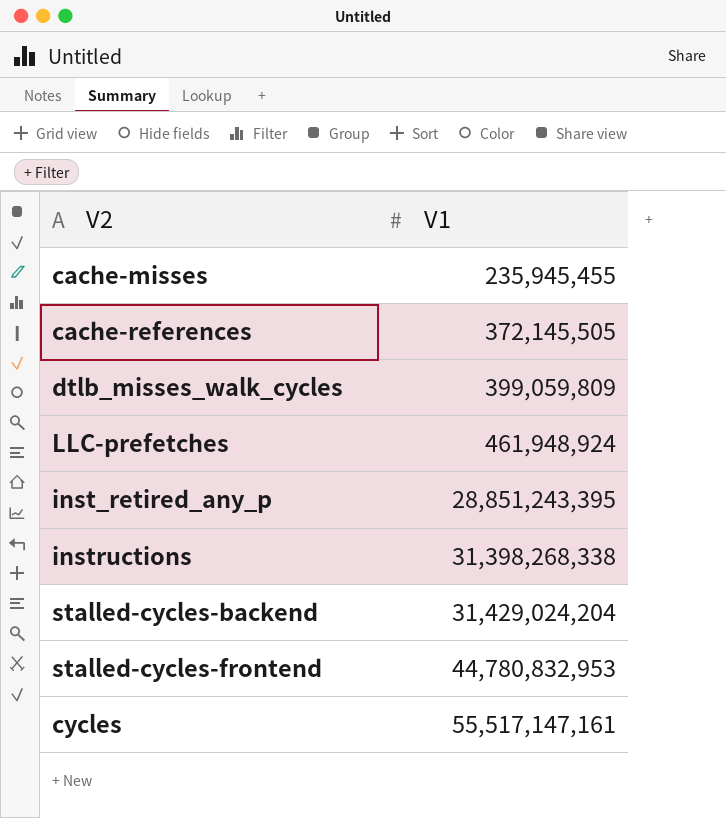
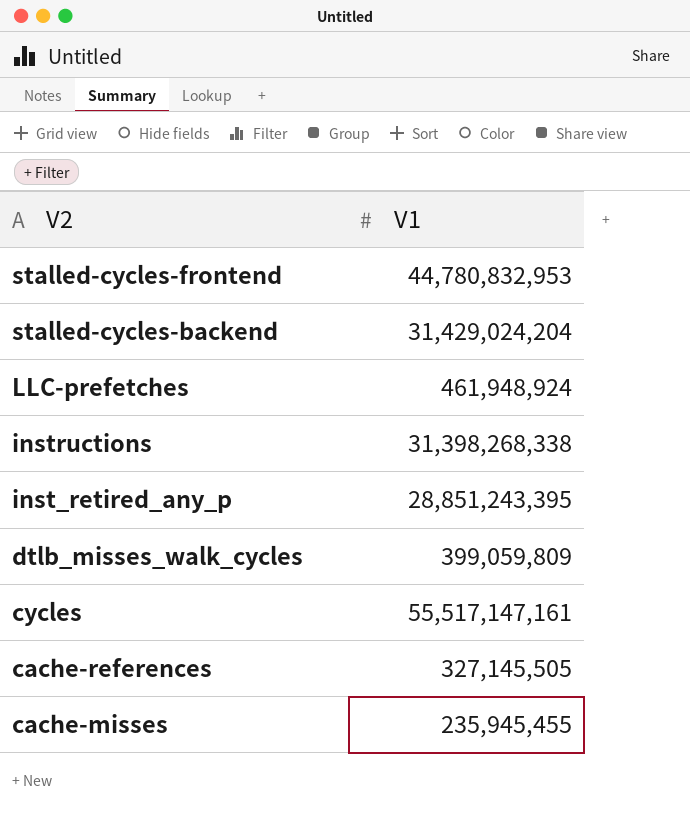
row order: V1 ascending -> V2 descending
cache-references | V1: 372,145,505 -> 327,145,505

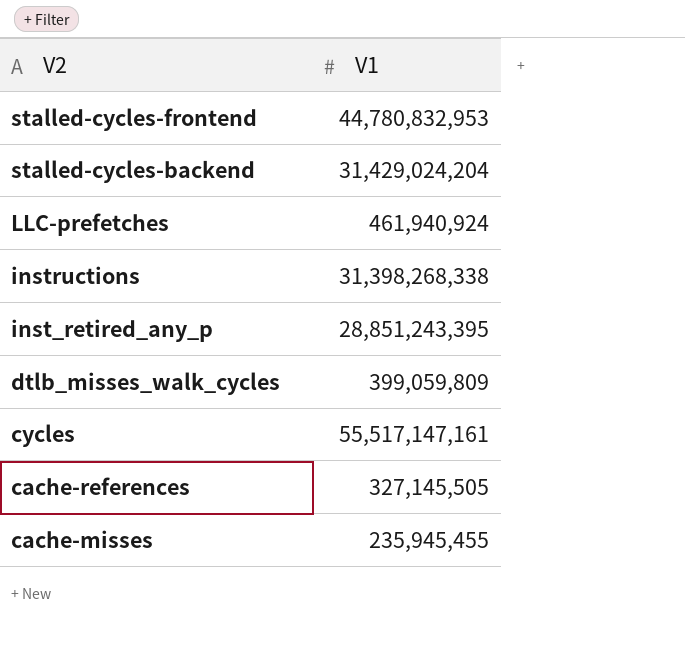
LLC-prefetches | V1: 461,948,924 -> 461,940,924

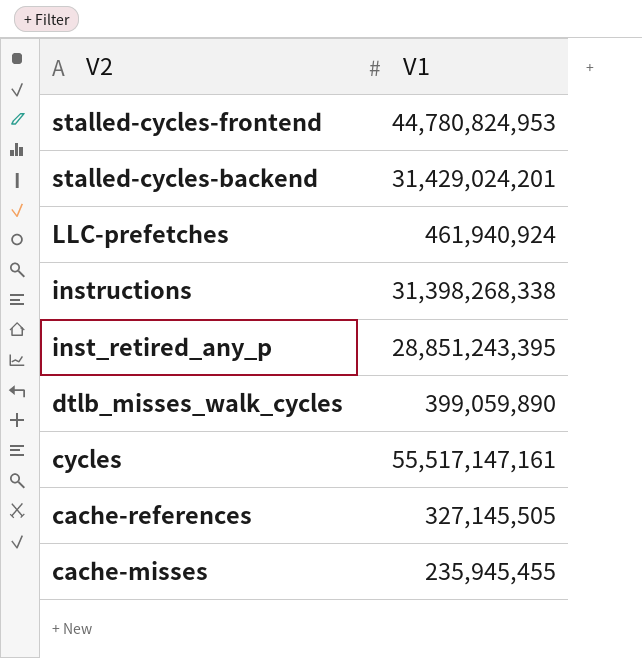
stalled-cycles-frontend | V1: 44,780,832,953 -> 44,780,824,953
stalled-cycles-backend | V1: 31,429,024,204 -> 31,429,024,201
dtlb_misses_walk_cycles | V1: 399,059,809 -> 399,059,890

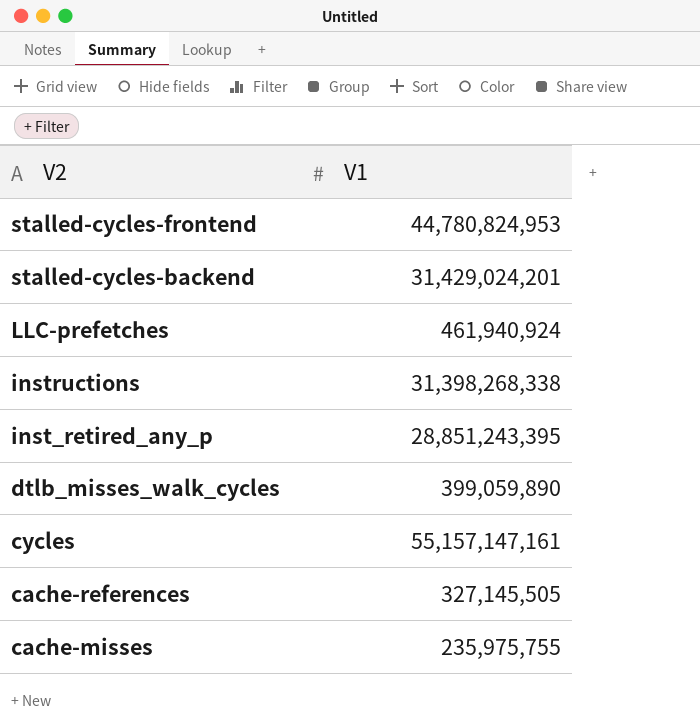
cycles | V1: 55,517,147,161 -> 55,157,147,161
cache-misses | V1: 235,945,455 -> 235,975,755

